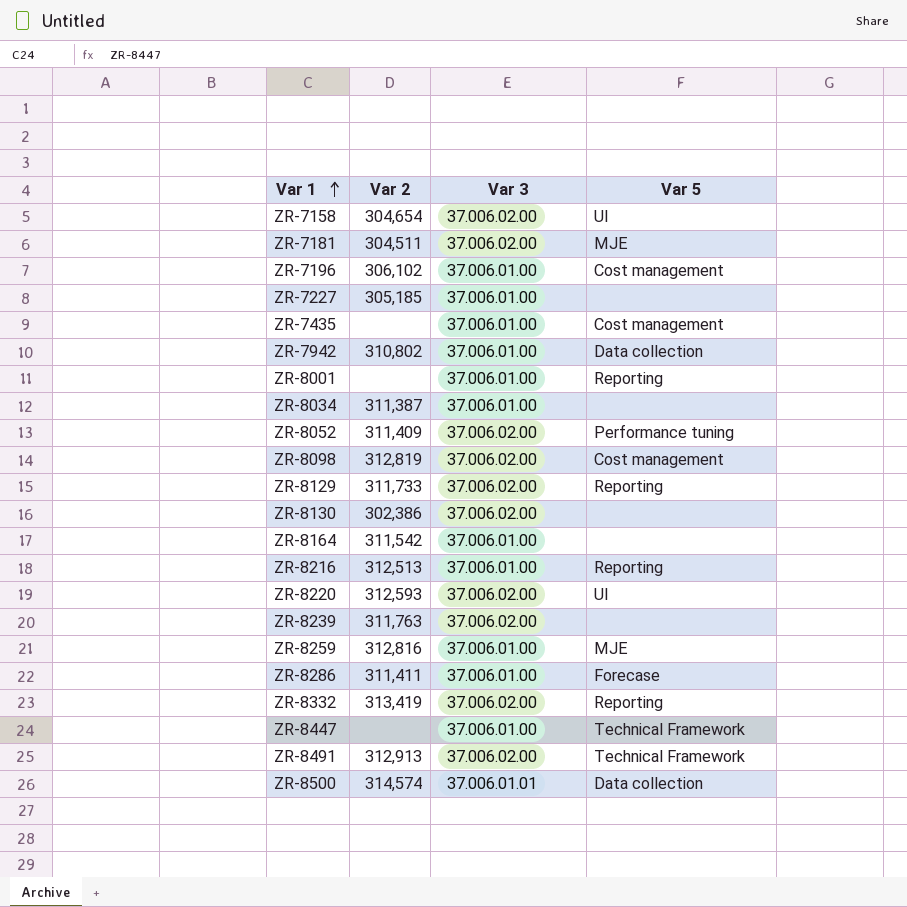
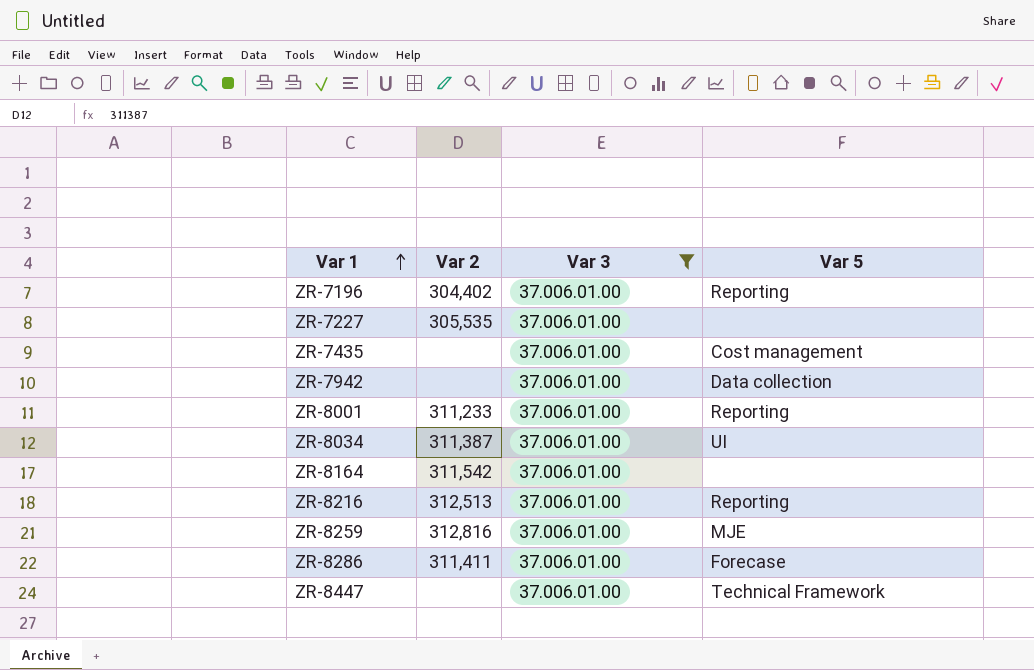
filter: none -> Var 3 = 37.006.01.00
ZR-7196 | Var 2: 306,102 -> 304,402
ZR-7196 | Var 5: Cost management -> Reporting
ZR-7227 | Var 2: 305,185 -> 305,535
ZR-7942 | Var 2: 310,802 -> none
ZR-8001 | Var 2: none -> 311,233
ZR-8034 | Var 5: none -> UI

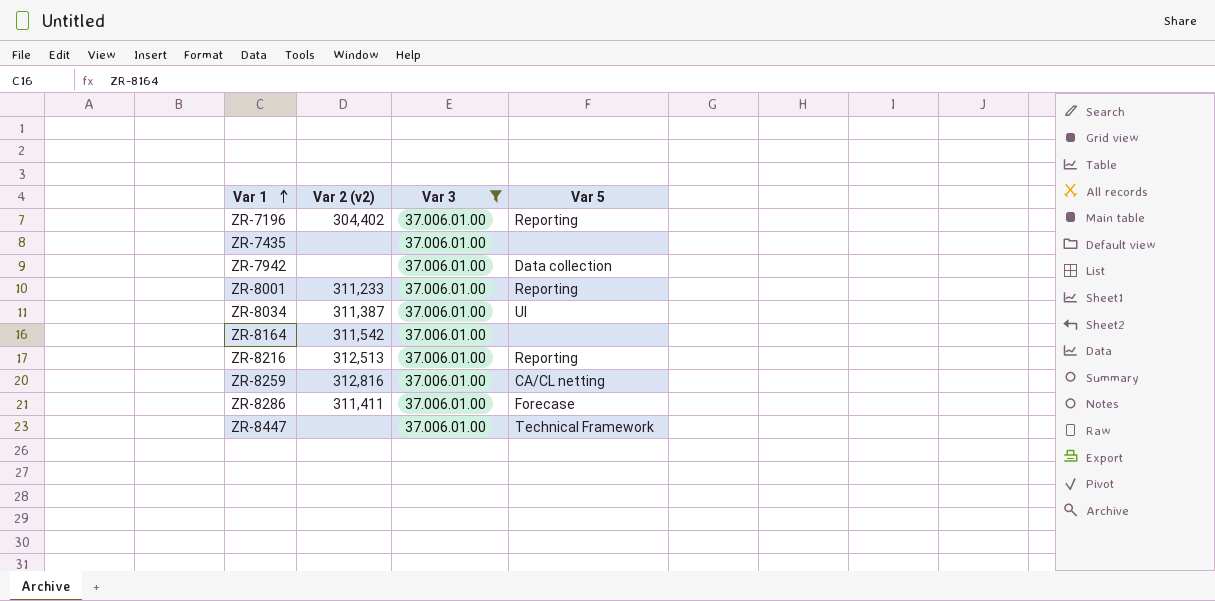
column name: Var 2 -> Var 2 (v2)
row ZR-7227: 305,535 | 37.006.01.00 | none -> none
ZR-7435 | Var 5: Cost management -> none
ZR-8259 | Var 5: MJE -> CA/CL netting

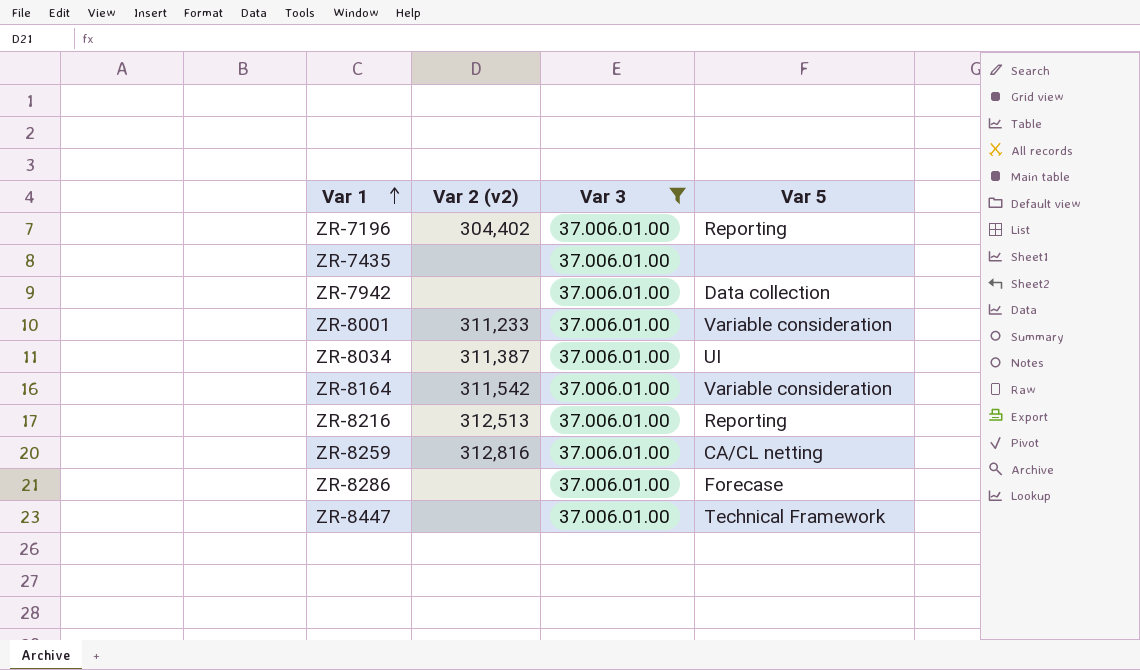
ZR-8001 | Var 5: Reporting -> Variable consideration
ZR-8164 | Var 5: none -> Variable consideration
ZR-8286 | Var 2 (v2): 311,411 -> none

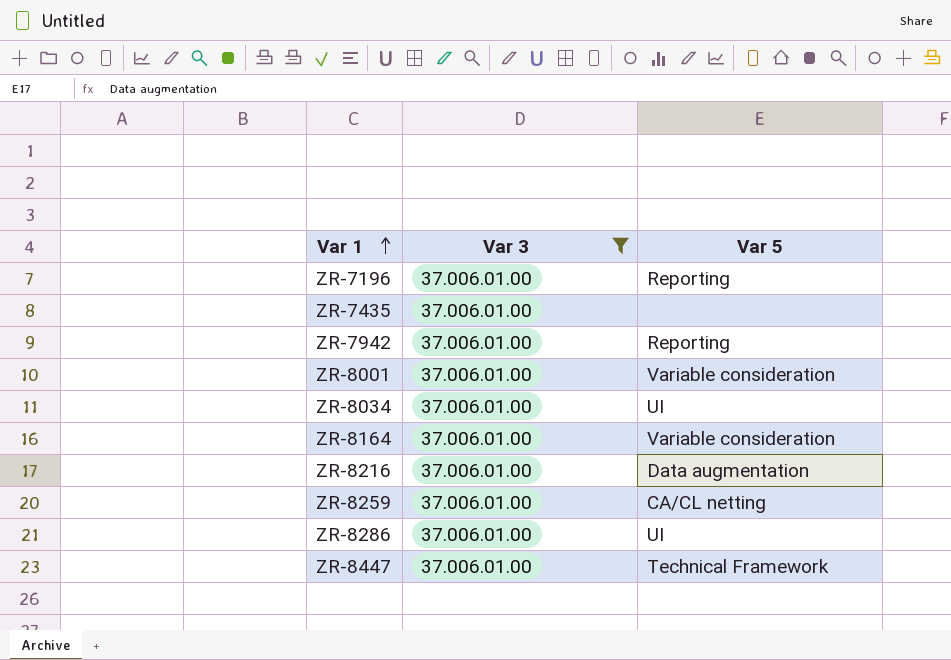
column Var 2 (v2) | position: 2 -> none
ZR-7942 | Var 5: Data collection -> Reporting
ZR-8216 | Var 5: Reporting -> Data augmentation
ZR-8286 | Var 5: Forecase -> UI

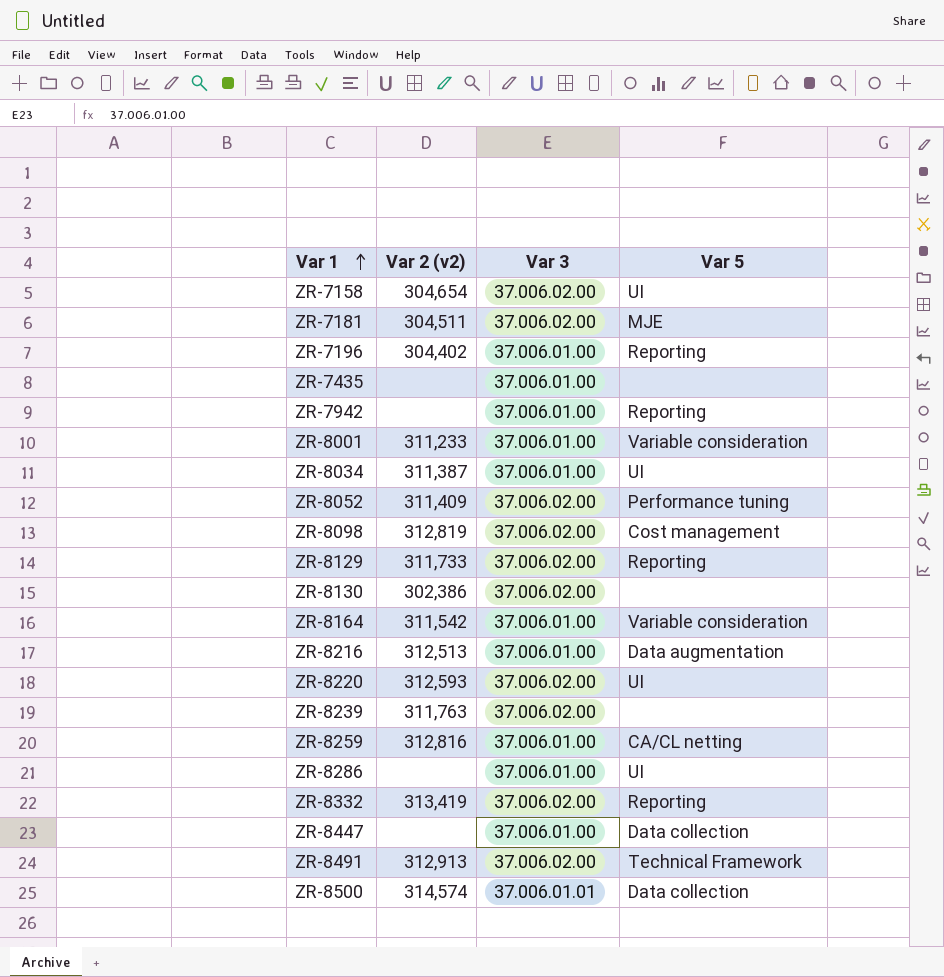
filter: Var 3 = 37.006.01.00 -> none
column Var 2 (v2) | position: none -> 2
ZR-8447 | Var 5: Technical Framework -> Data collection

